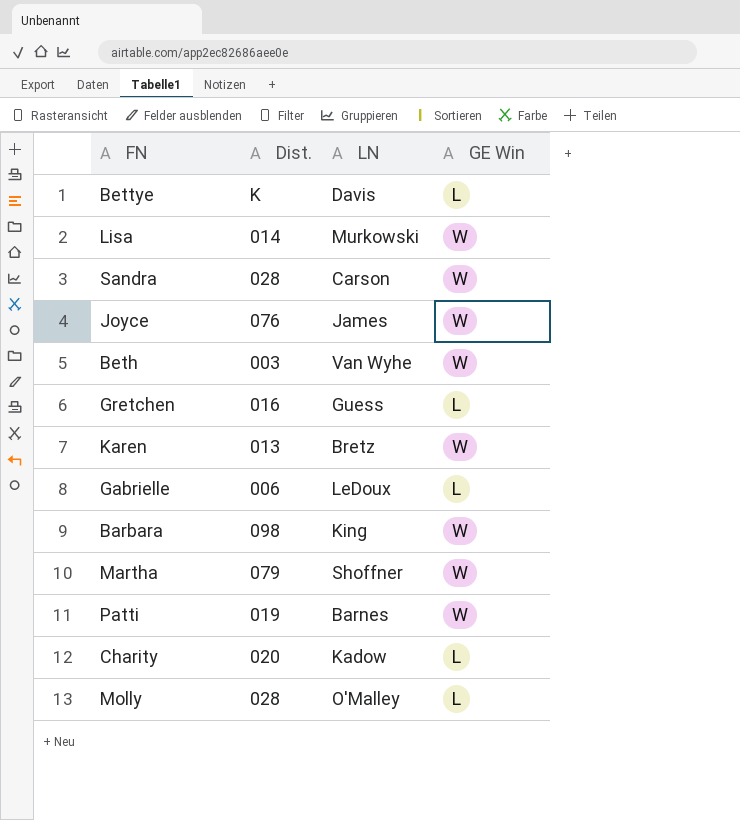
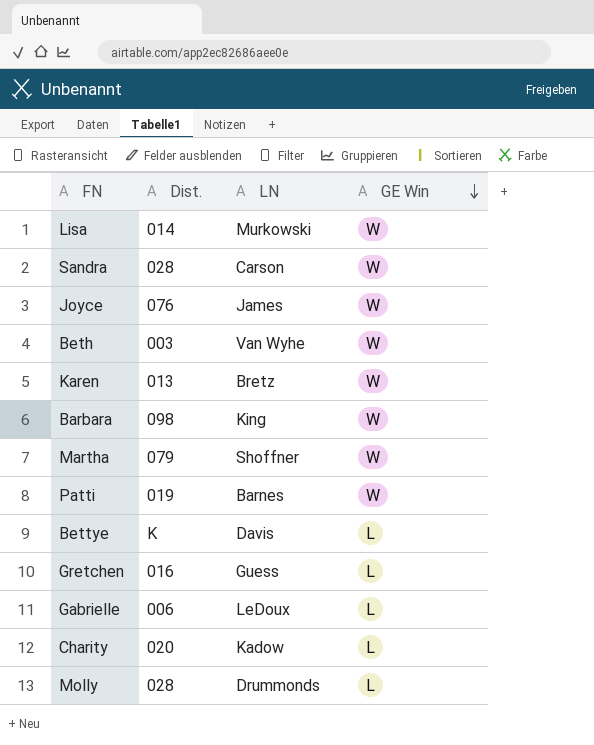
row order: none -> GE Win descending
Molly | LN: O'Malley -> Drummonds

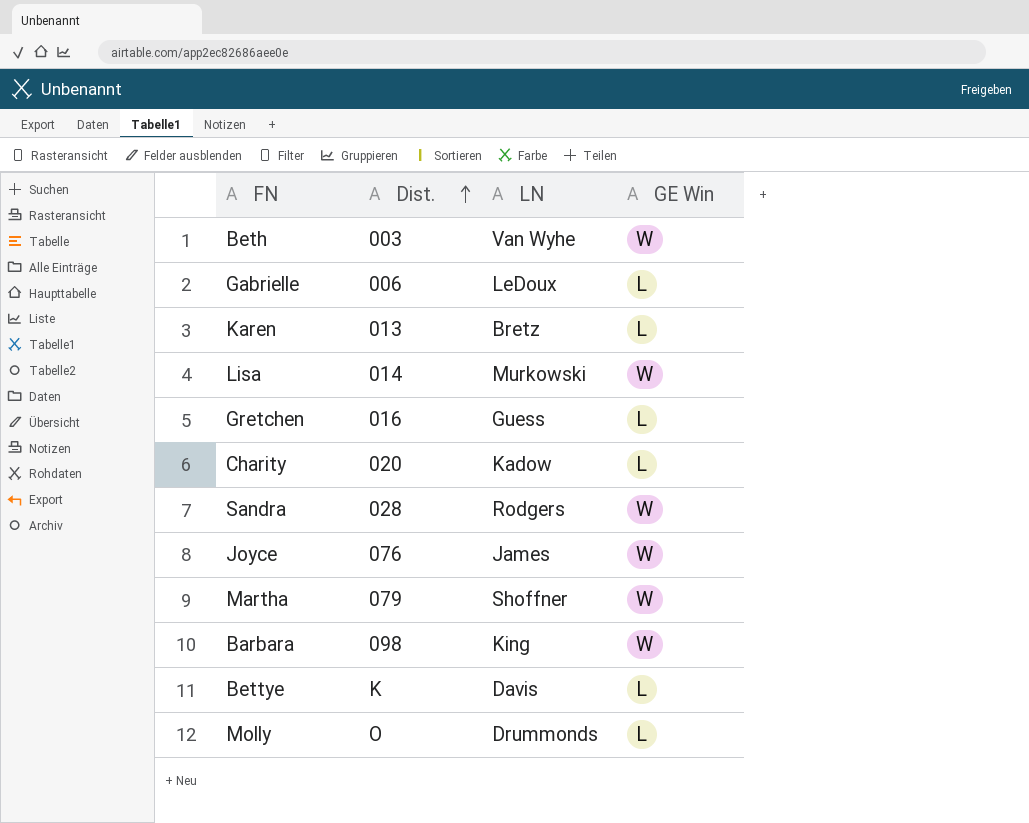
row order: GE Win descending -> Dist. ascending
row Patti: 019 | Barnes | W -> none
Karen | GE Win: W -> L
Sandra | LN: Carson -> Rodgers
Molly | Dist.: 028 -> O

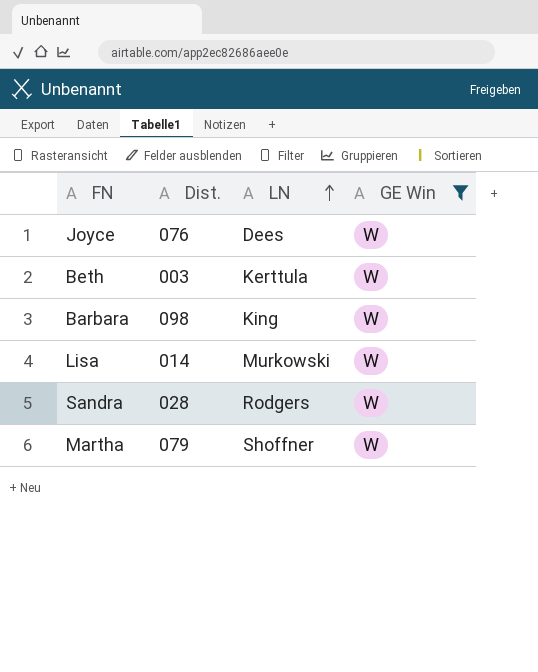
filter: none -> GE Win = W
row order: Dist. ascending -> LN ascending
Joyce | LN: James -> Dees
Beth | LN: Van Wyhe -> Kerttula

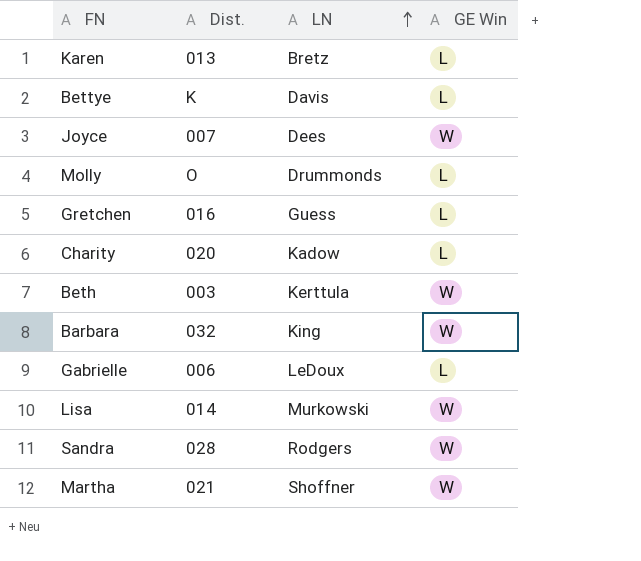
filter: GE Win = W -> none
Joyce | Dist.: 076 -> 007
Barbara | Dist.: 098 -> 032
Martha | Dist.: 079 -> 021

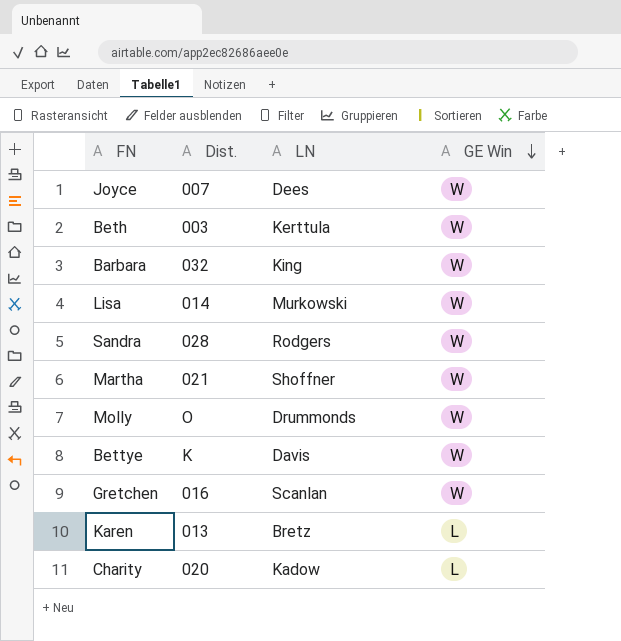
row order: LN ascending -> GE Win descending
row Gabrielle: 006 | LeDoux | L -> none
Molly | GE Win: L -> W
Bettye | GE Win: L -> W
Gretchen | LN: Guess -> Scanlan
Gretchen | GE Win: L -> W

